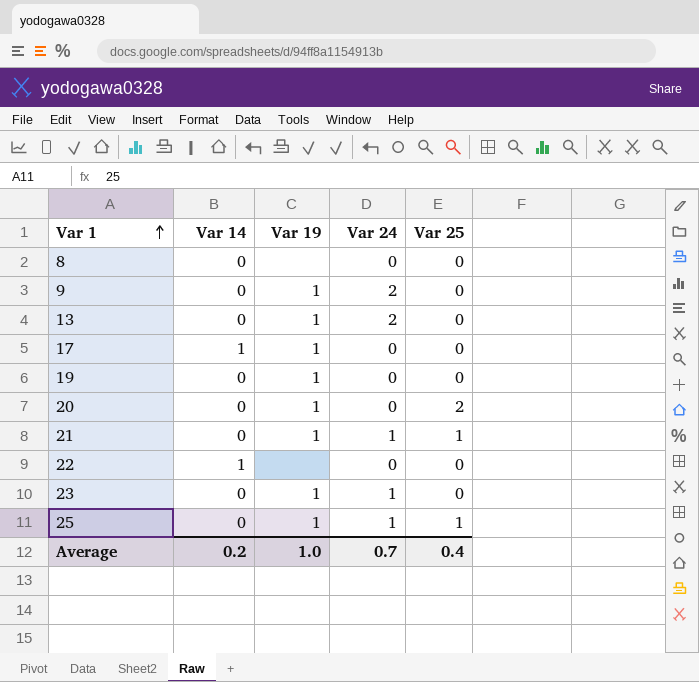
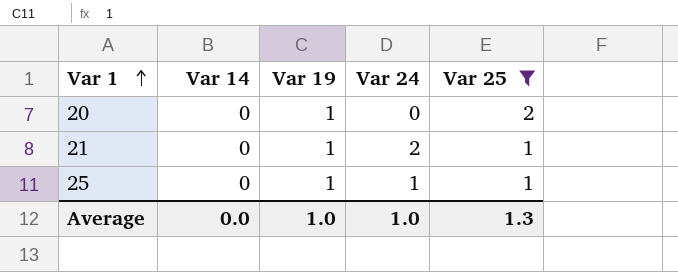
filter: none -> Var 25 != 0
21 | Var 24: 1 -> 2
Average | Var 14: 0.2 -> 0.0
Average | Var 24: 0.7 -> 1.0
Average | Var 25: 0.4 -> 1.3

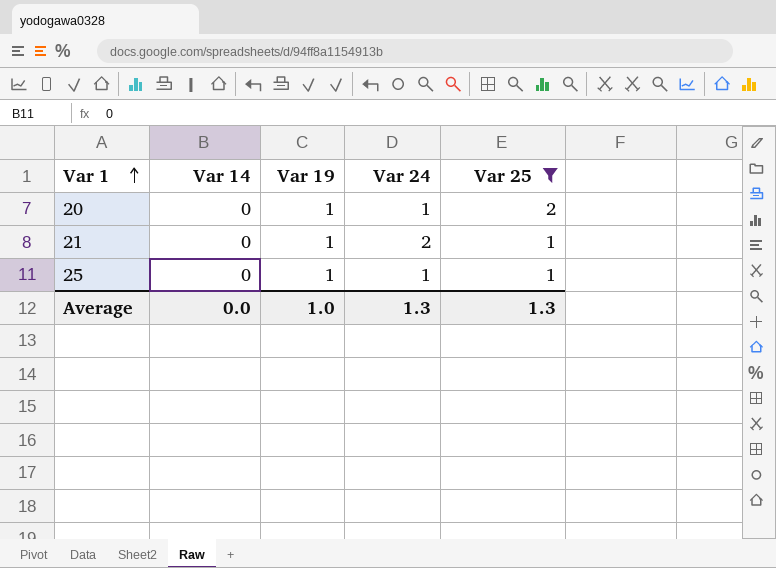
20 | Var 24: 0 -> 1
Average | Var 24: 1.0 -> 1.3

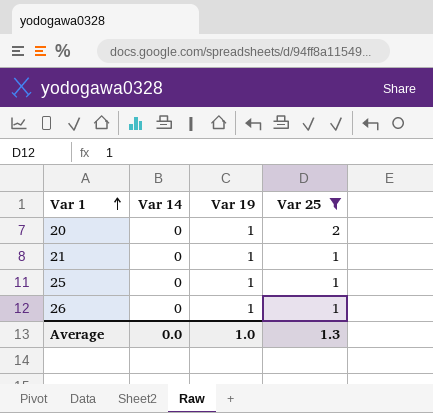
column Var 24 | position: 4 -> none
row 26: none -> 0 | 1 | 1

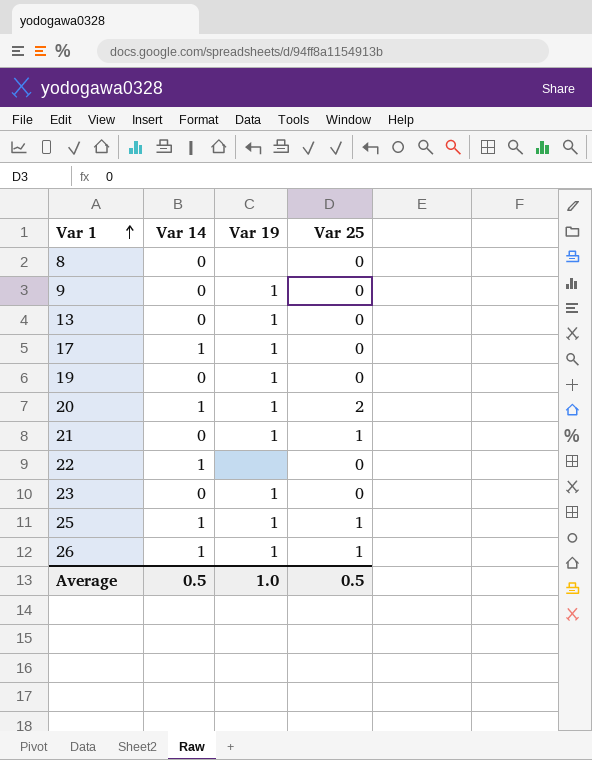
filter: Var 25 != 0 -> none
20 | Var 14: 0 -> 1
25 | Var 14: 0 -> 1
26 | Var 14: 0 -> 1
Average | Var 14: 0.0 -> 0.5
Average | Var 25: 1.3 -> 0.5

